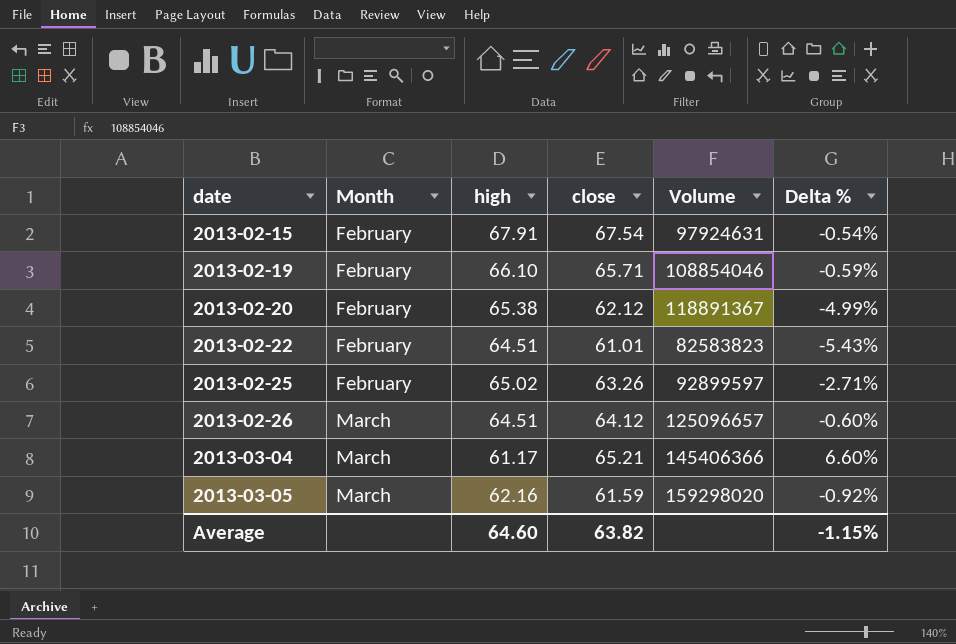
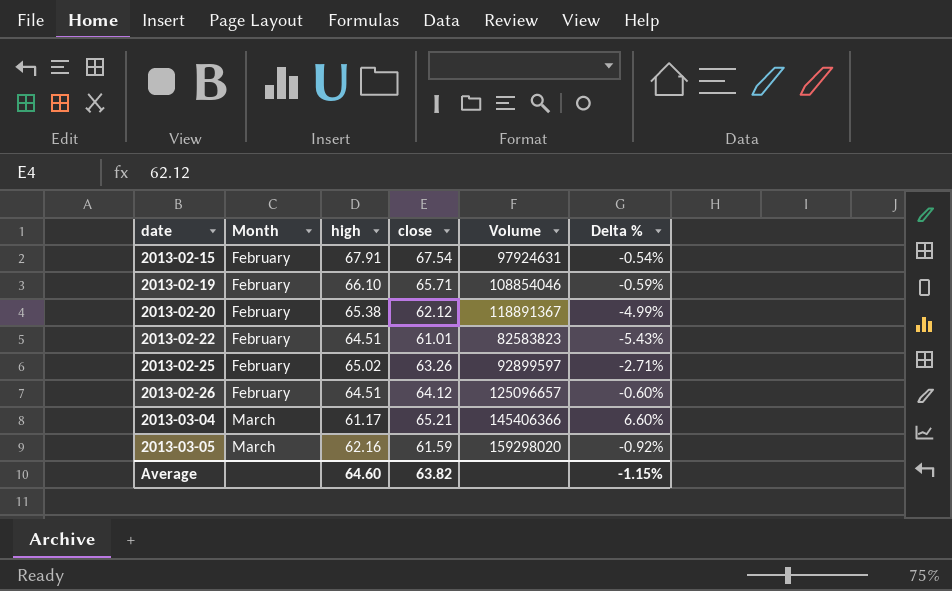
2013-02-26 | Month: March -> February

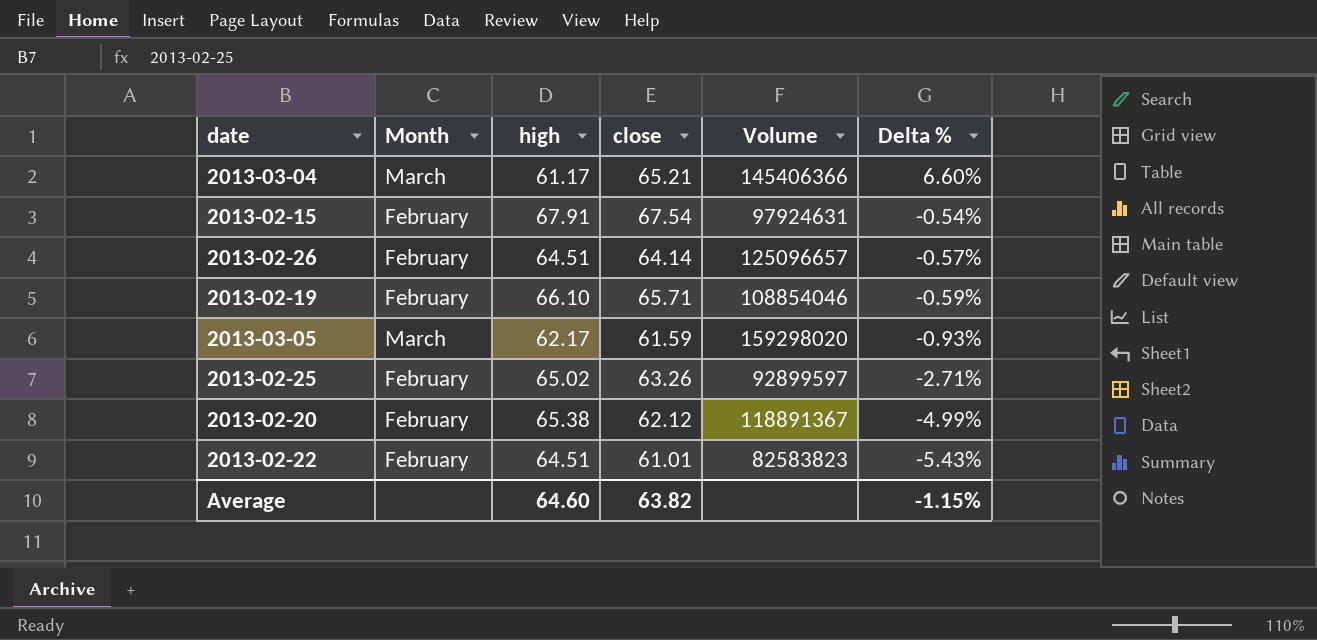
row order: date ascending -> Delta % descending
2013-02-26 | close: 64.12 -> 64.14
2013-02-26 | Delta %: -0.60% -> -0.57%
2013-03-05 | high: 62.16 -> 62.17
2013-03-05 | Delta %: -0.92% -> -0.93%

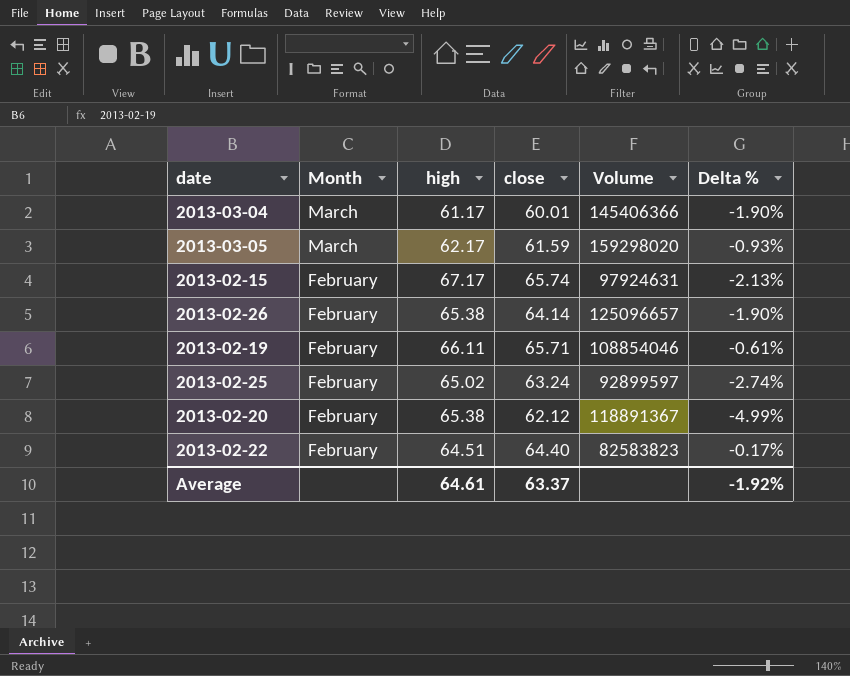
row order: Delta % descending -> Month descending
2013-03-04 | close: 65.21 -> 60.01
2013-03-04 | Delta %: 6.60% -> -1.90%
2013-02-15 | high: 67.91 -> 67.17
2013-02-15 | close: 67.54 -> 65.74
2013-02-15 | Delta %: -0.54% -> -2.13%
2013-02-26 | high: 64.51 -> 65.38
2013-02-26 | Delta %: -0.57% -> -1.90%
2013-02-19 | high: 66.10 -> 66.11
2013-02-19 | Delta %: -0.59% -> -0.61%
2013-02-25 | close: 63.26 -> 63.24
2013-02-25 | Delta %: -2.71% -> -2.74%
2013-02-22 | close: 61.01 -> 64.40
2013-02-22 | Delta %: -5.43% -> -0.17%
Average | high: 64.60 -> 64.61
Average | close: 63.82 -> 63.37
Average | Delta %: -1.15% -> -1.92%

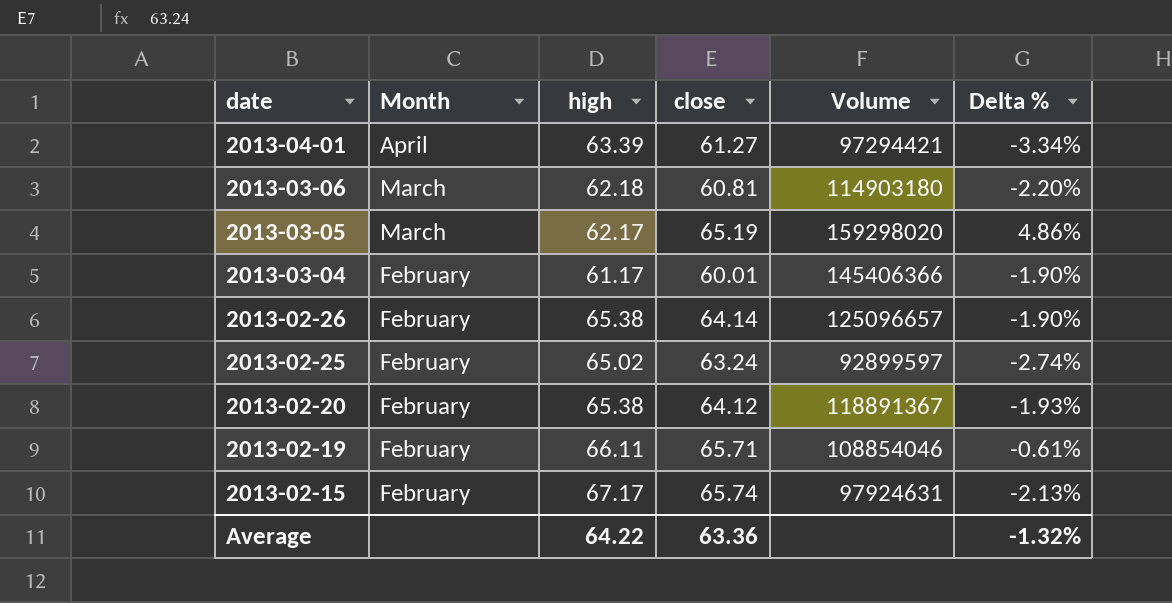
row order: Month descending -> date descending
row 2013-02-22: February | 64.51 | 64.40 | 82583823 | -0.17% -> none
row 2013-04-01: none -> April | 63.39 | 61.27 | 97294421 | -3.34%
row 2013-03-06: none -> March | 62.18 | 60.81 | 114903180 | -2.20%
2013-03-05 | close: 61.59 -> 65.19
2013-03-05 | Delta %: -0.93% -> 4.86%
2013-03-04 | Month: March -> February
2013-02-20 | close: 62.12 -> 64.12
2013-02-20 | Delta %: -4.99% -> -1.93%
Average | high: 64.61 -> 64.22
Average | close: 63.37 -> 63.36
Average | Delta %: -1.92% -> -1.32%

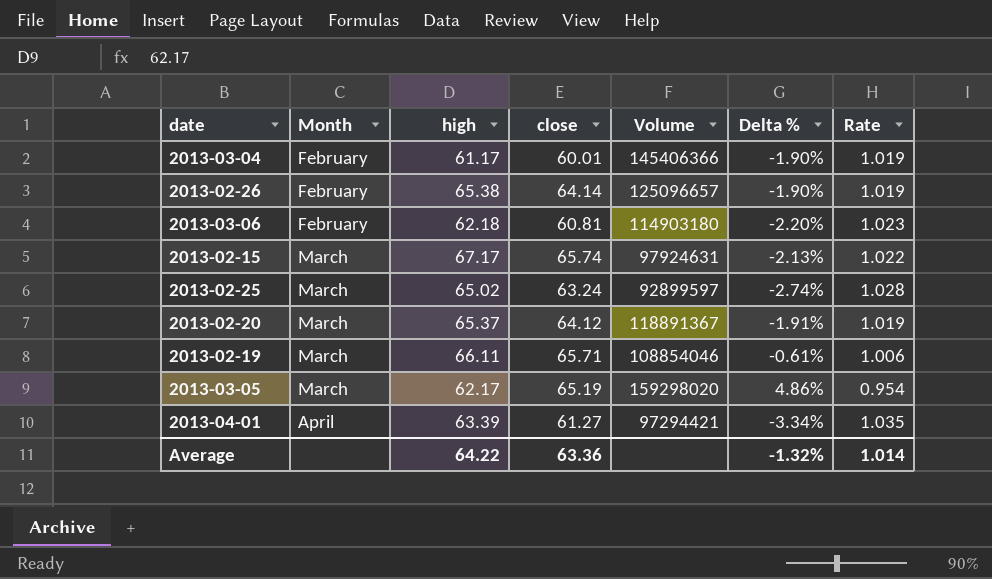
row order: date descending -> Month ascending
column Rate | formula: none -> [high] / [close]
2013-03-06 | Month: March -> February
2013-02-15 | Month: February -> March
2013-02-25 | Month: February -> March
2013-02-20 | Month: February -> March
2013-02-20 | high: 65.38 -> 65.37
2013-02-20 | Delta %: -1.93% -> -1.91%
2013-02-19 | Month: February -> March

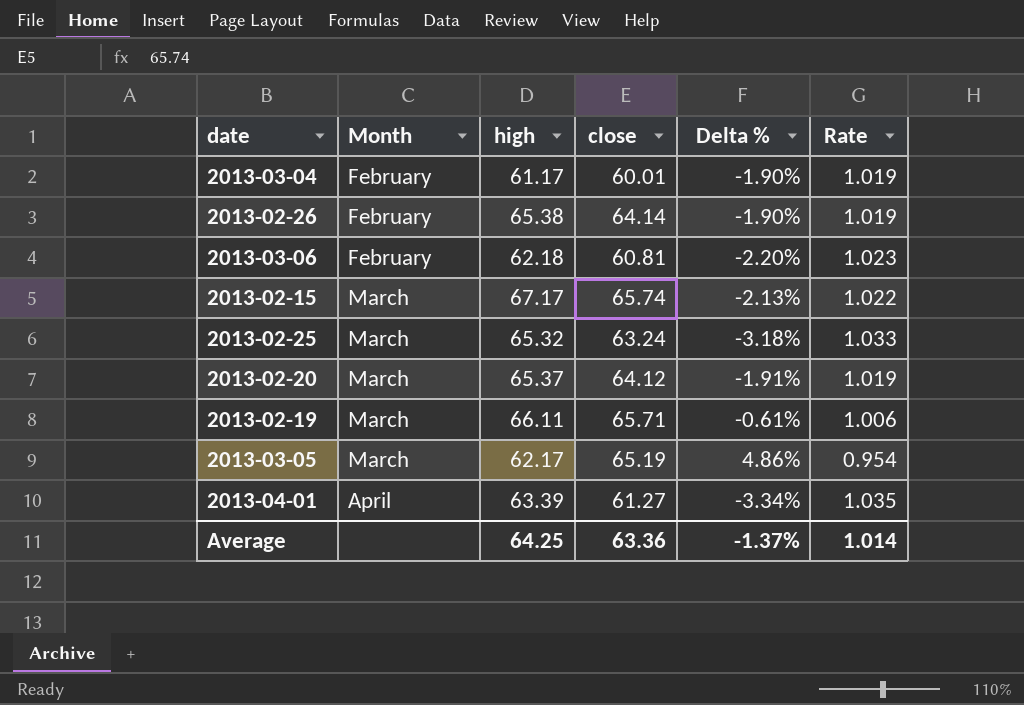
column Volume | position: 5 -> none
2013-02-25 | high: 65.02 -> 65.32
2013-02-25 | Delta %: -2.74% -> -3.18%
2013-02-25 | Rate: 1.028 -> 1.033
Average | high: 64.22 -> 64.25
Average | Delta %: -1.32% -> -1.37%

